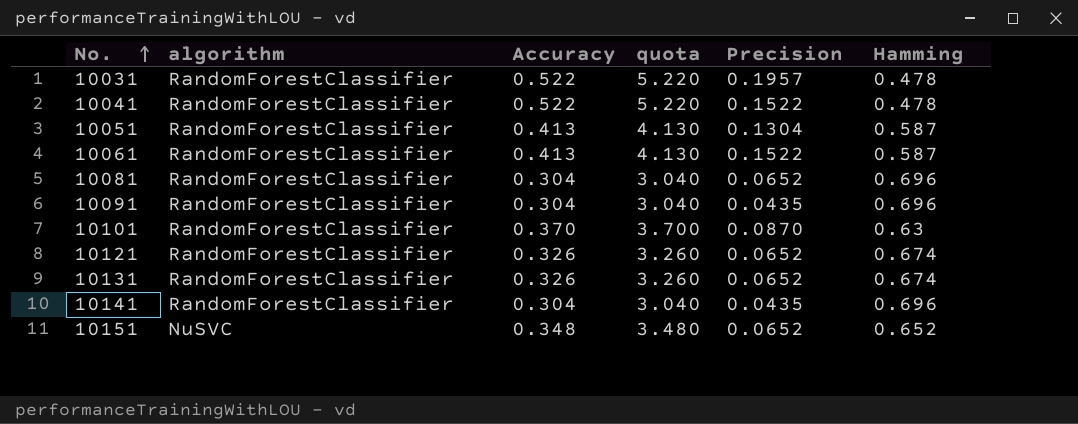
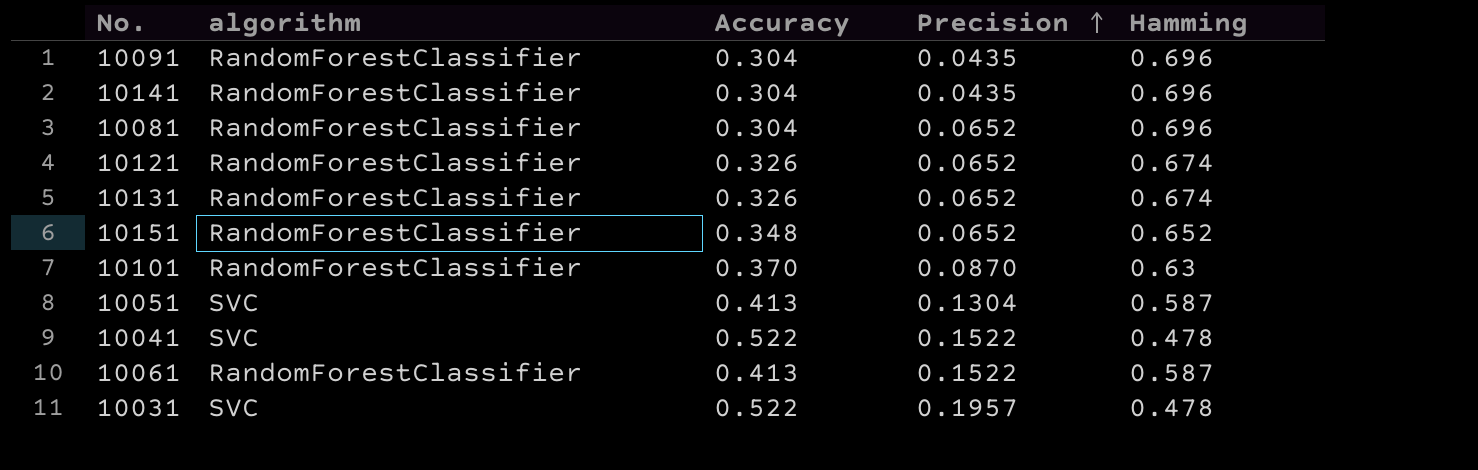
row order: No. ascending -> Precision ascending
column quota | formula: [Accuracy] * 10 -> none
10151 | algorithm: NuSVC -> RandomForestClassifier
10051 | algorithm: RandomForestClassifier -> SVC
10041 | algorithm: RandomForestClassifier -> SVC
10031 | algorithm: RandomForestClassifier -> SVC

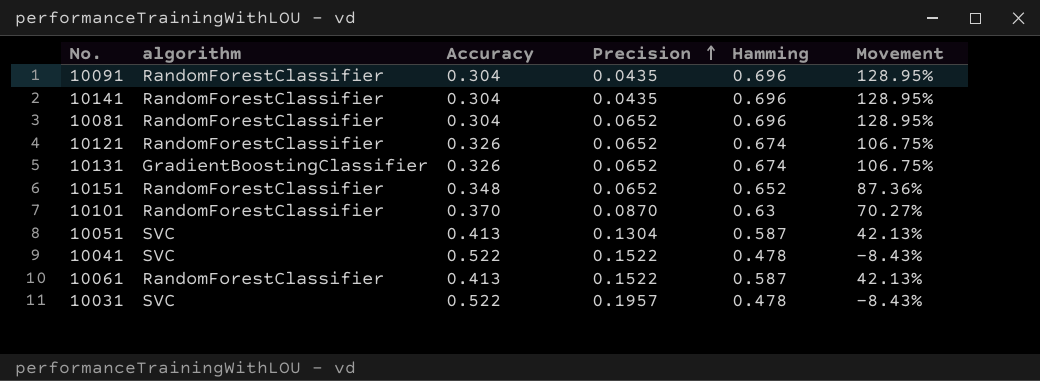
column Movement | formula: none -> ([Hamming] - [Accuracy]) / [Accuracy]
10131 | algorithm: RandomForestClassifier -> GradientBoostingClassifier

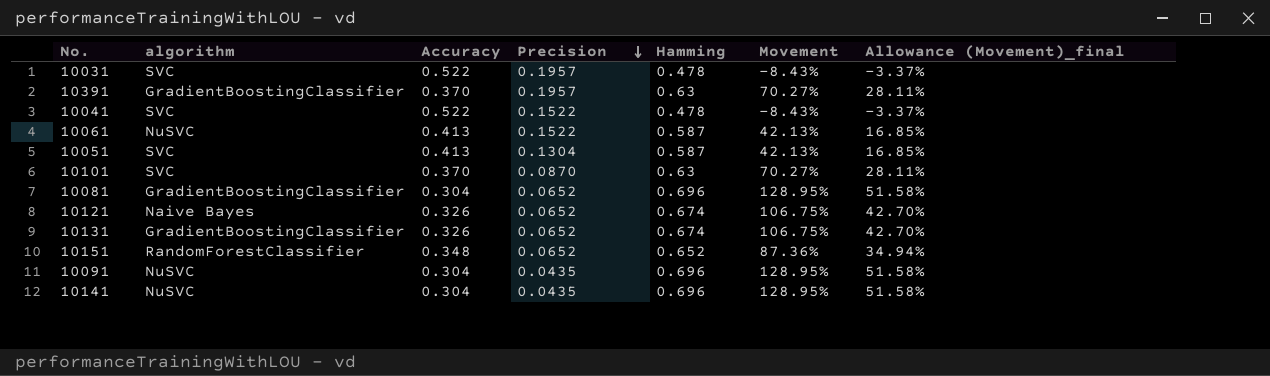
row order: Precision ascending -> Precision descending
column Allowance (Movement)_final | formula: none -> [Movement] * 0.4
row 10391: none -> GradientBoostingClassifier | 0.370 | 0.1957 | 0.63 | 70.27% | 28.11%
10061 | algorithm: RandomForestClassifier -> NuSVC
10101 | algorithm: RandomForestClassifier -> SVC
10081 | algorithm: RandomForestClassifier -> GradientBoostingClassifier
10121 | algorithm: RandomForestClassifier -> Naive Bayes
10091 | algorithm: RandomForestClassifier -> NuSVC
10141 | algorithm: RandomForestClassifier -> NuSVC

